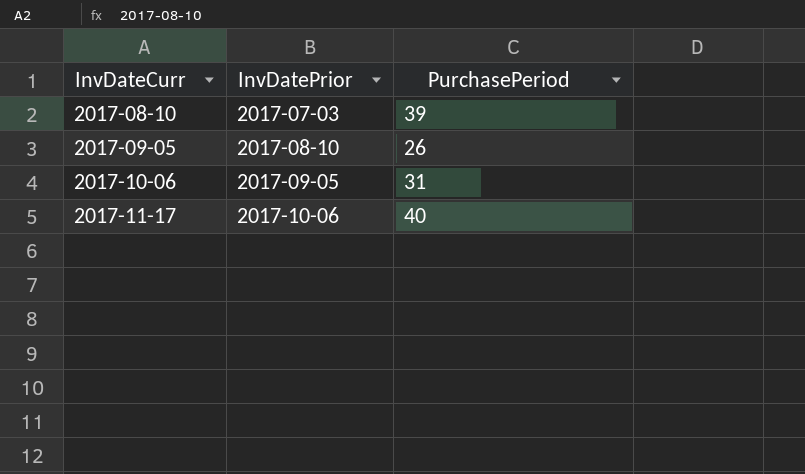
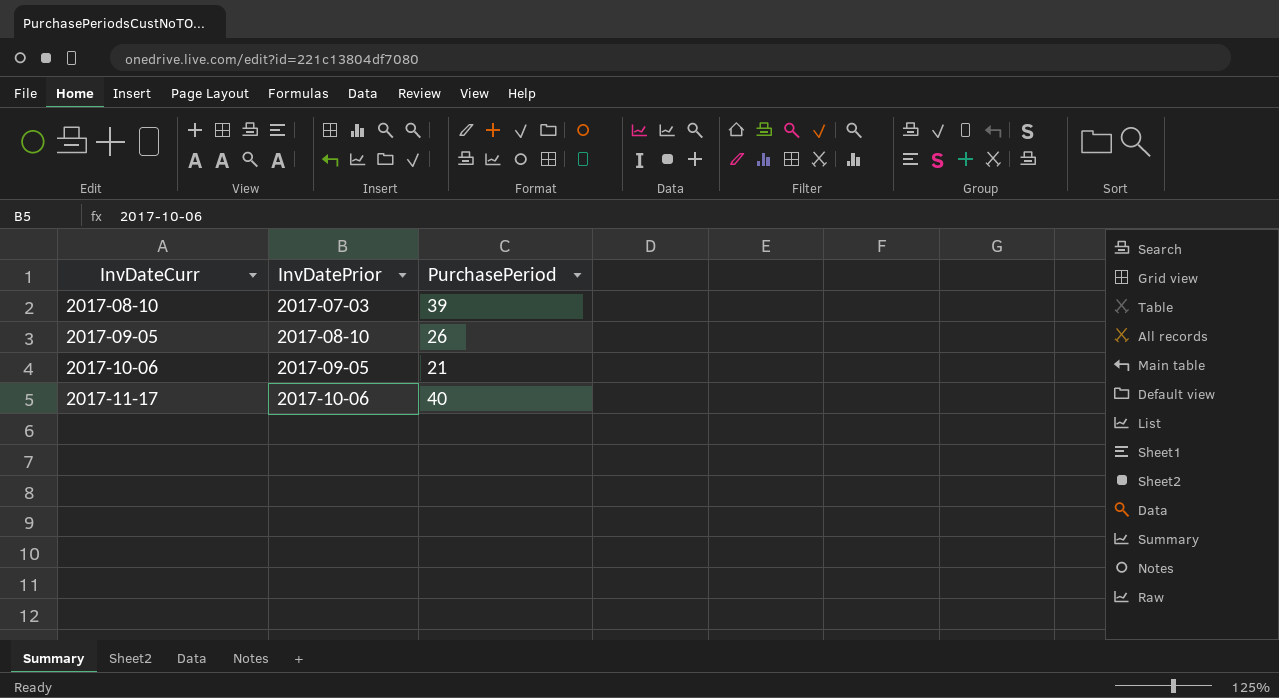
2017-10-06 | PurchasePeriod: 31 -> 21

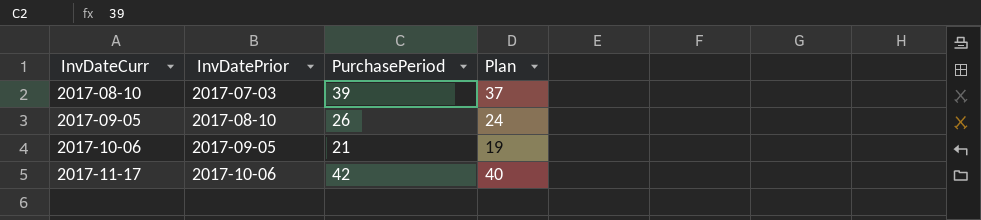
column Plan | formula: none -> [PurchasePeriod] - 2
2017-11-17 | PurchasePeriod: 40 -> 42

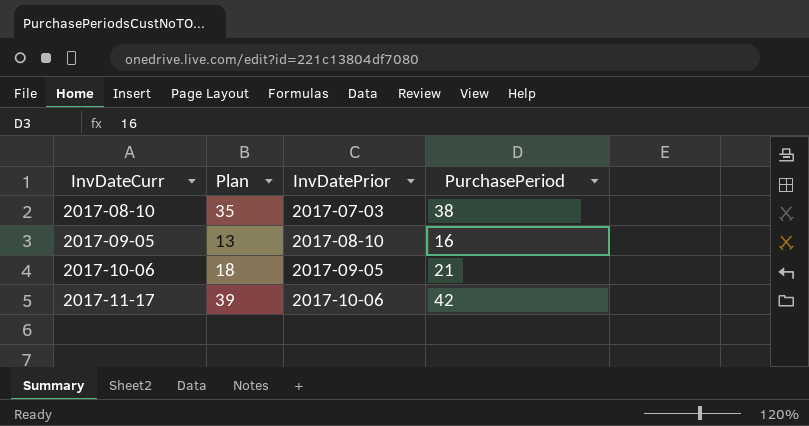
column Plan | formula: [PurchasePeriod] - 2 -> [PurchasePeriod] - 3
column Plan | position: 4 -> 2
2017-08-10 | PurchasePeriod: 39 -> 38
2017-09-05 | PurchasePeriod: 26 -> 16

